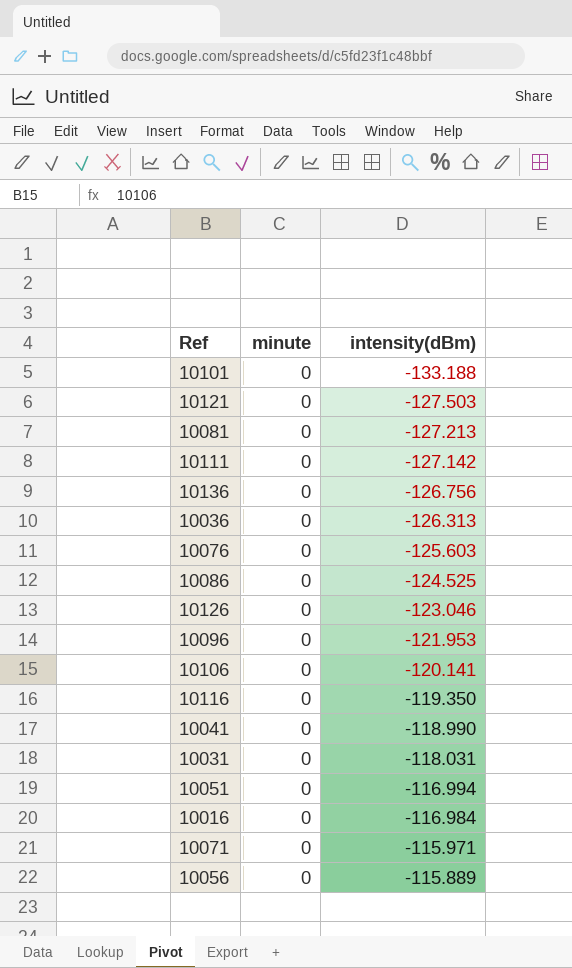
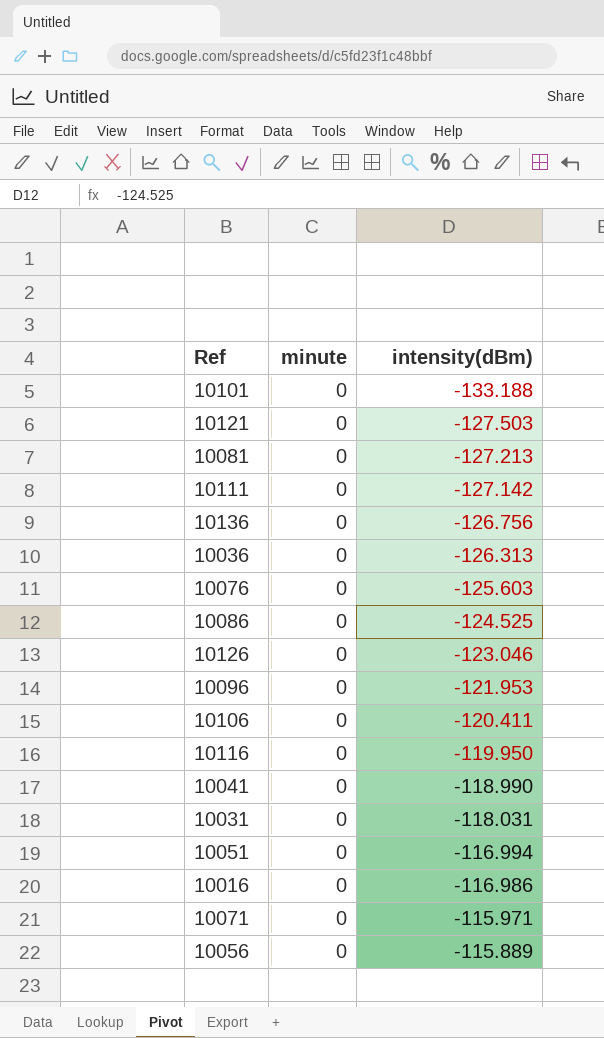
10106 | intensity(dBm): -120.141 -> -120.411
10116 | intensity(dBm): -119.350 -> -119.950
10016 | intensity(dBm): -116.984 -> -116.986

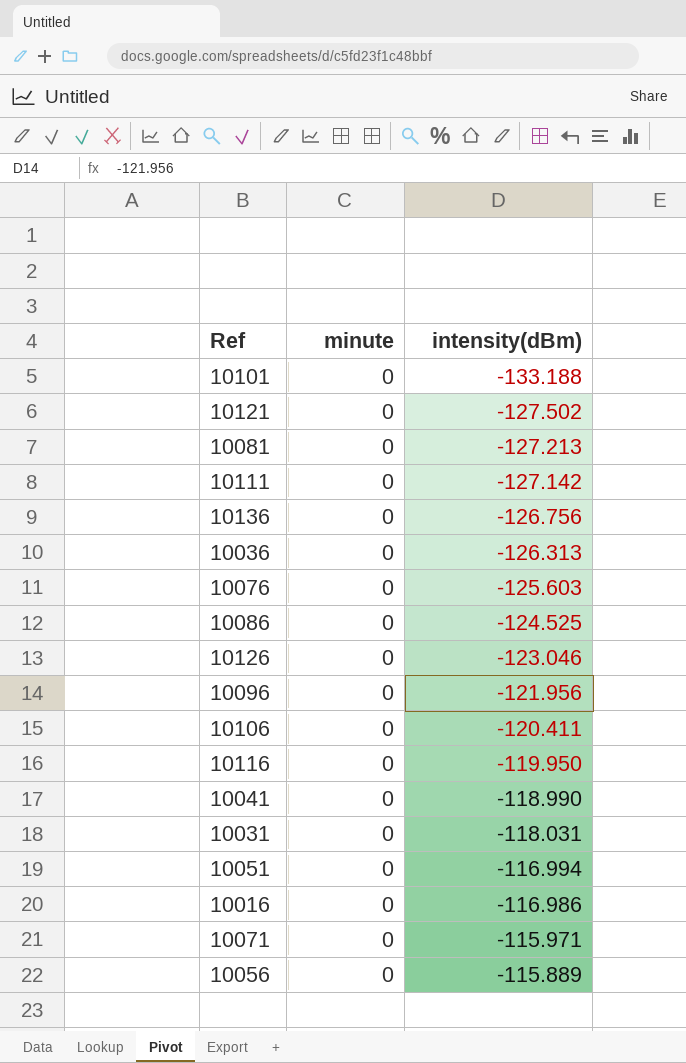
10121 | intensity(dBm): -127.503 -> -127.502
10096 | intensity(dBm): -121.953 -> -121.956

